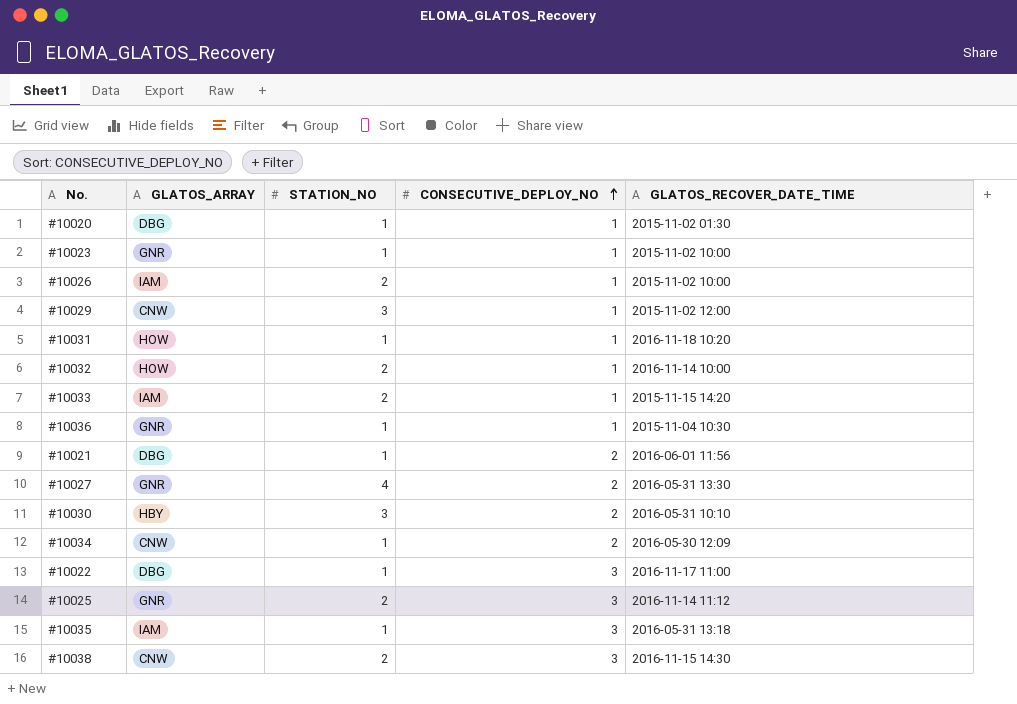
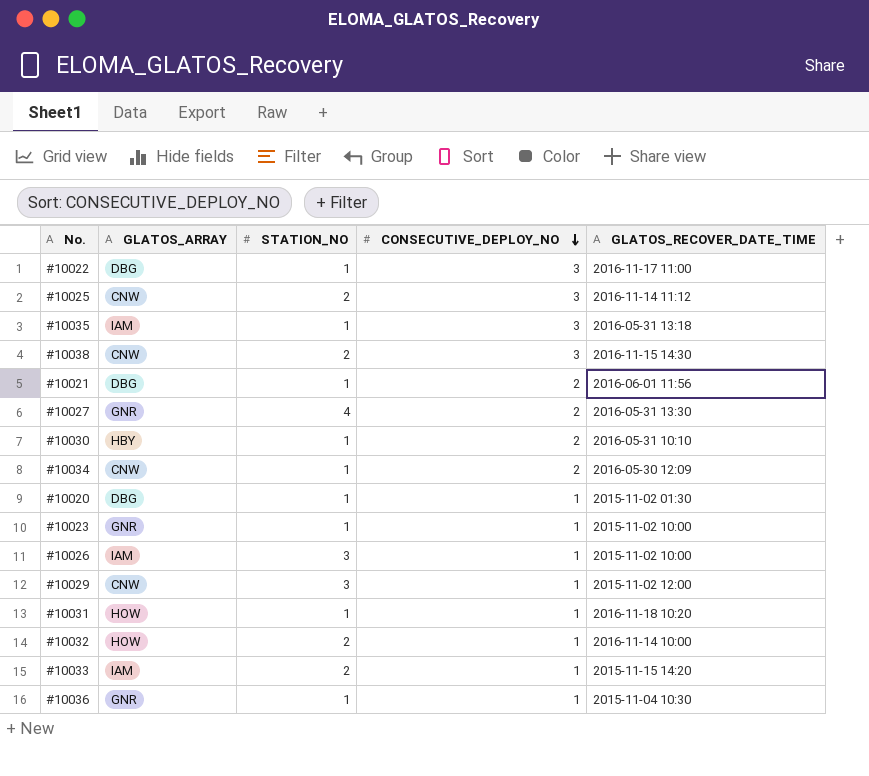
row order: CONSECUTIVE_DEPLOY_NO ascending -> CONSECUTIVE_DEPLOY_NO descending
#10025 | GLATOS_ARRAY: GNR -> CNW
#10030 | STATION_NO: 3 -> 1
#10026 | STATION_NO: 2 -> 3

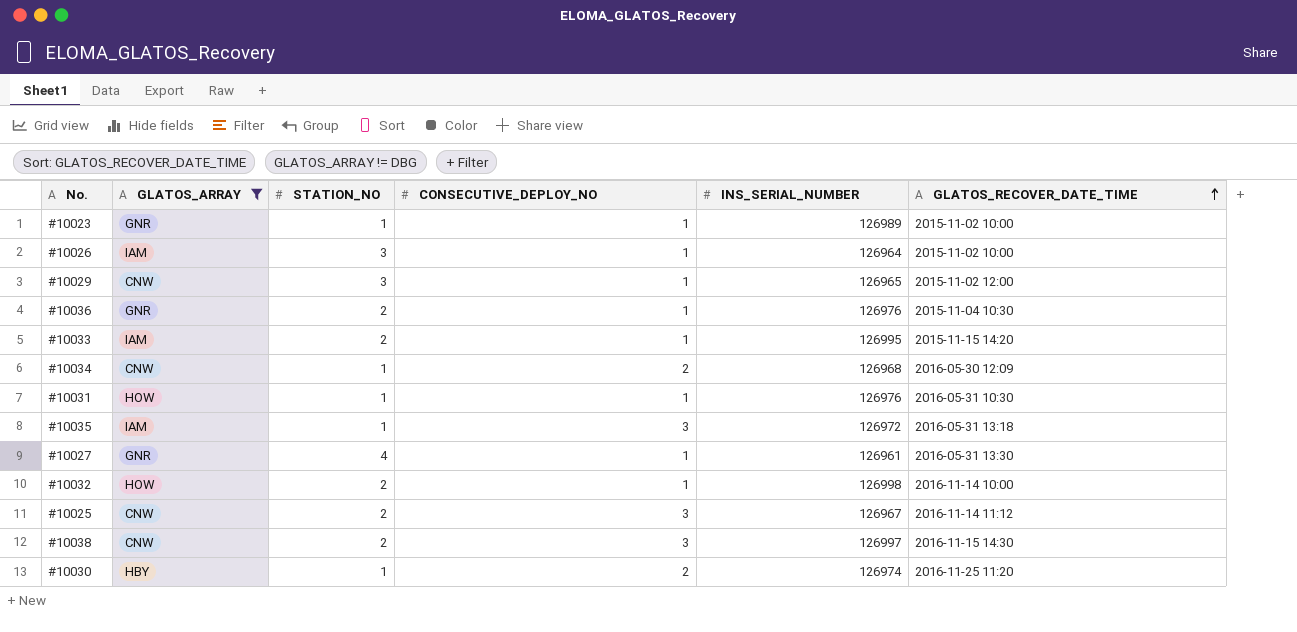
filter: none -> GLATOS_ARRAY != DBG
row order: CONSECUTIVE_DEPLOY_NO descending -> GLATOS_RECOVER_DATE_TIME ascending
column INS_SERIAL_NUMBER | position: none -> 5
#10036 | STATION_NO: 1 -> 2
#10031 | GLATOS_RECOVER_DATE_TIME: 2016-11-18 10:20 -> 2016-05-31 10:30
#10027 | CONSECUTIVE_DEPLOY_NO: 2 -> 1
#10030 | GLATOS_RECOVER_DATE_TIME: 2016-05-31 10:10 -> 2016-11-25 11:20

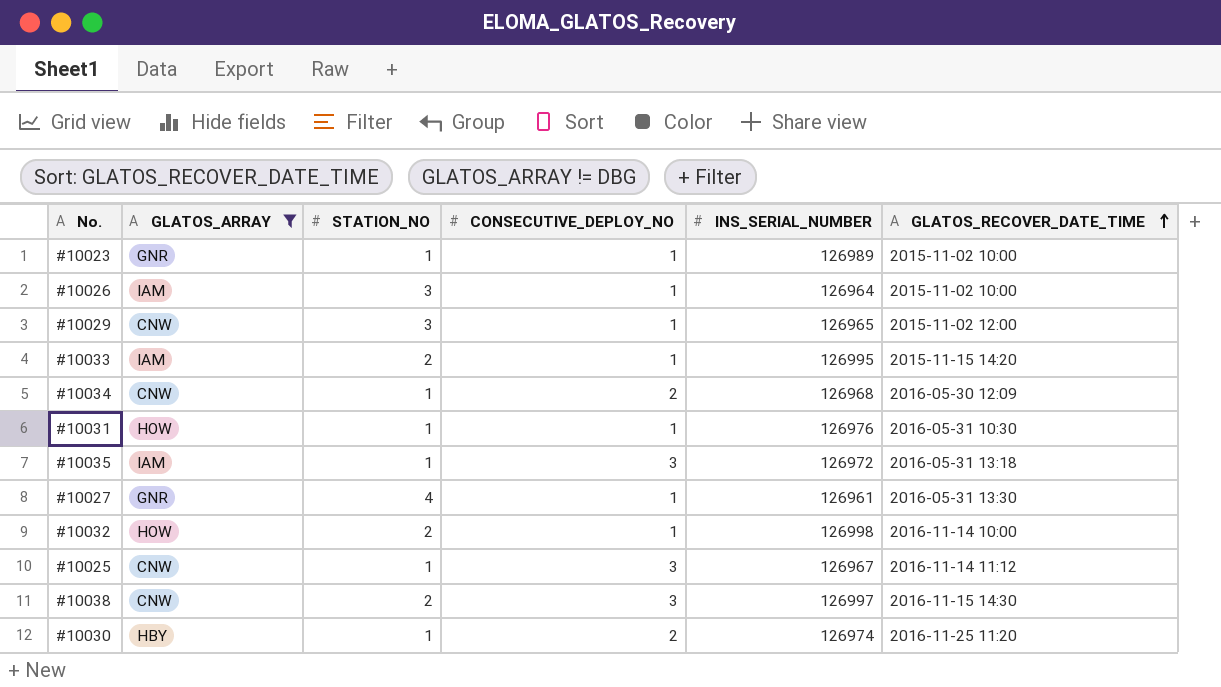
row #10036: GNR | 2 | 1 | 126976 | 2015-11-04 10:30 -> none
#10025 | STATION_NO: 2 -> 1

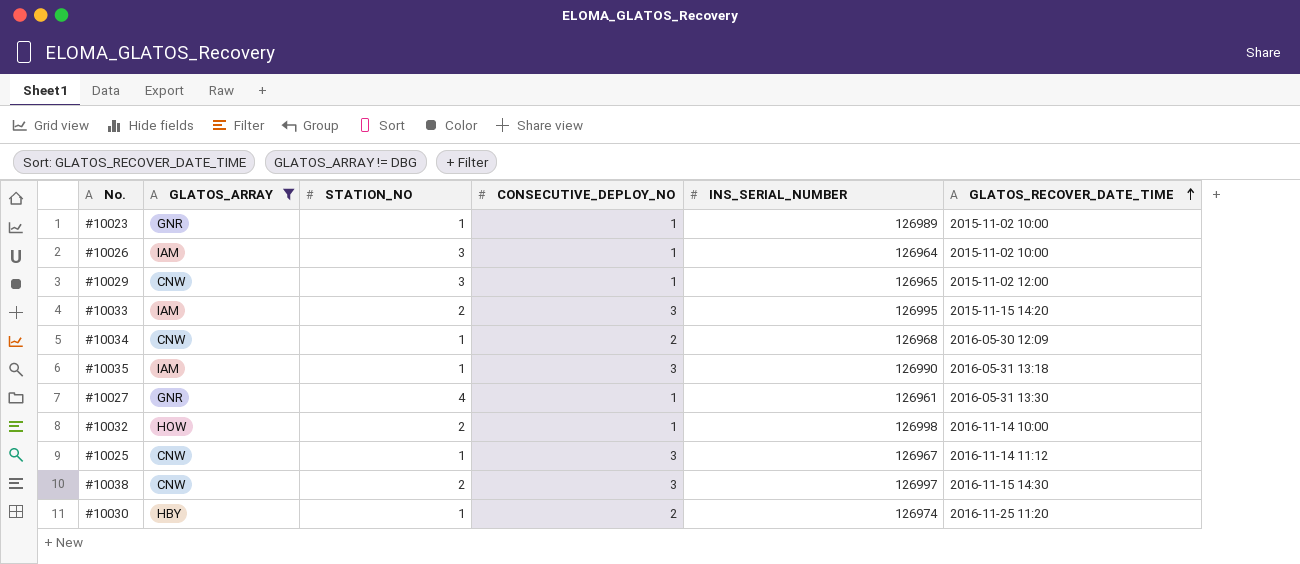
row #10031: HOW | 1 | 1 | 126976 | 2016-05-31 10:30 -> none
#10033 | CONSECUTIVE_DEPLOY_NO: 1 -> 3
#10035 | INS_SERIAL_NUMBER: 126972 -> 126990

